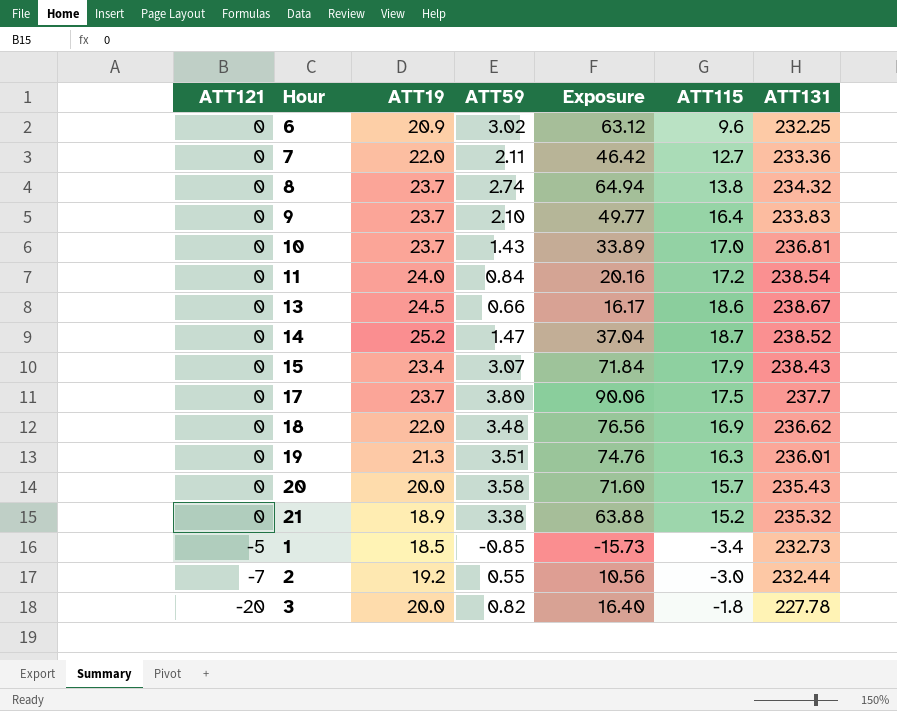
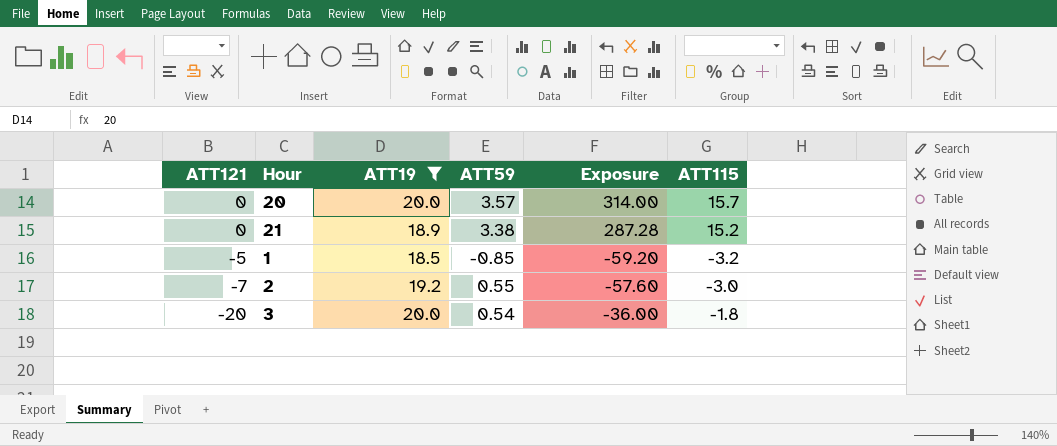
filter: none -> ATT19 <= 20.0
column ATT131 | position: 7 -> none
column Exposure | formula: [ATT19] * [ATT59] -> [ATT19] * [ATT115]
20 | ATT59: 3.58 -> 3.57
1 | ATT115: -3.4 -> -3.2
3 | ATT59: 0.82 -> 0.54

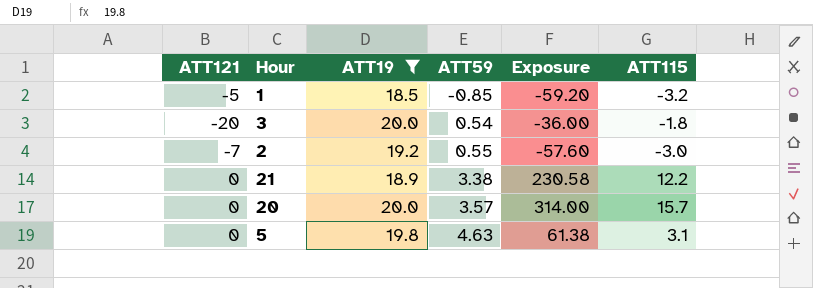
row order: ATT121 descending -> ATT59 ascending
21 | Exposure: 287.28 -> 230.58
21 | ATT115: 15.2 -> 12.2
row 5: none -> 0 | 19.8 | 4.63 | 61.38 | 3.1

